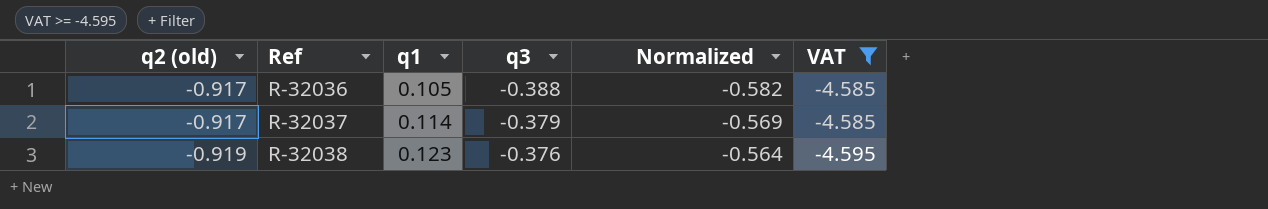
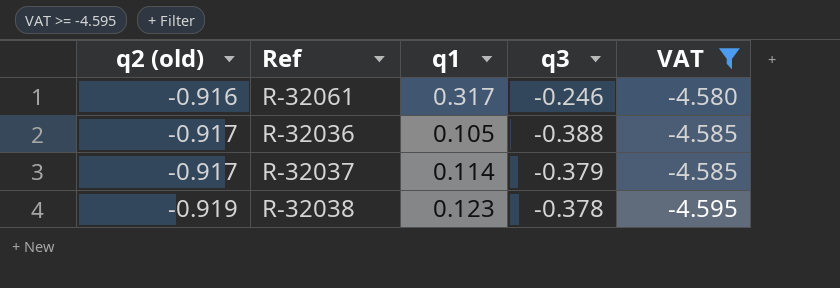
column Normalized | formula: [q3] * 1.5 -> none
row R-32061: none -> -0.916 | 0.317 | -0.246 | -4.580
R-32038 | q3: -0.376 -> -0.378

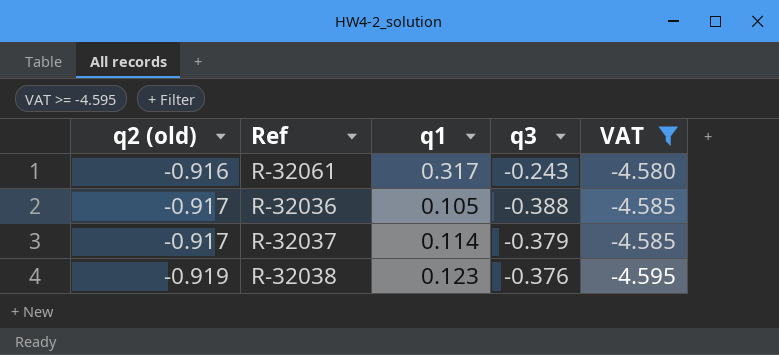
R-32061 | q3: -0.246 -> -0.243
R-32038 | q3: -0.378 -> -0.376

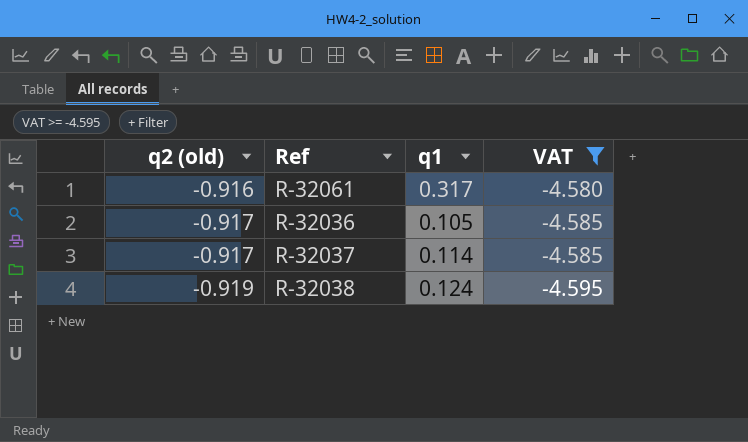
column q3 | position: 4 -> none
R-32038 | q1: 0.123 -> 0.124

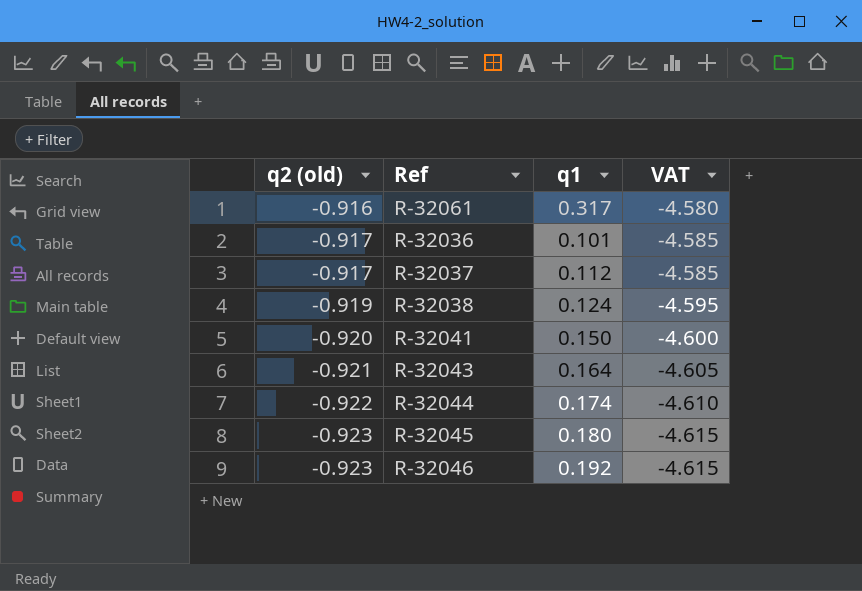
filter: VAT >= -4.595 -> none
R-32036 | q1: 0.105 -> 0.101
R-32037 | q1: 0.114 -> 0.112

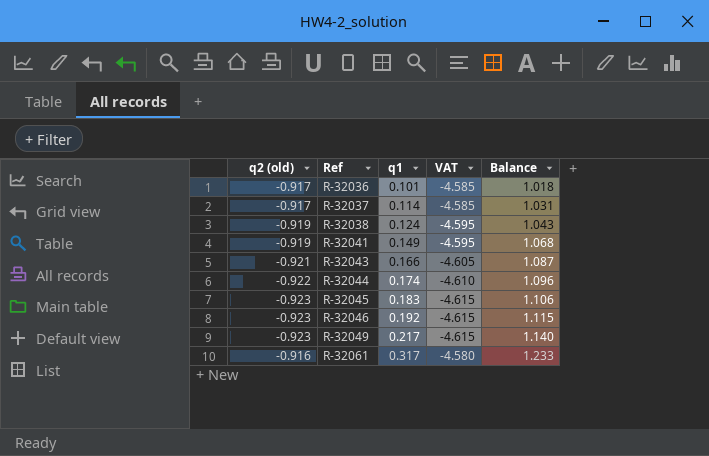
row order: q2 (old) descending -> Ref ascending
column Balance | formula: none -> [q1] - [q2 (old)]
R-32037 | q1: 0.112 -> 0.114
R-32041 | q2 (old): -0.920 -> -0.919
R-32041 | q1: 0.150 -> 0.149
R-32041 | VAT: -4.600 -> -4.595
R-32043 | q1: 0.164 -> 0.166
R-32045 | q1: 0.180 -> 0.183
row R-32049: none -> -0.923 | 0.217 | -4.615 | 1.140

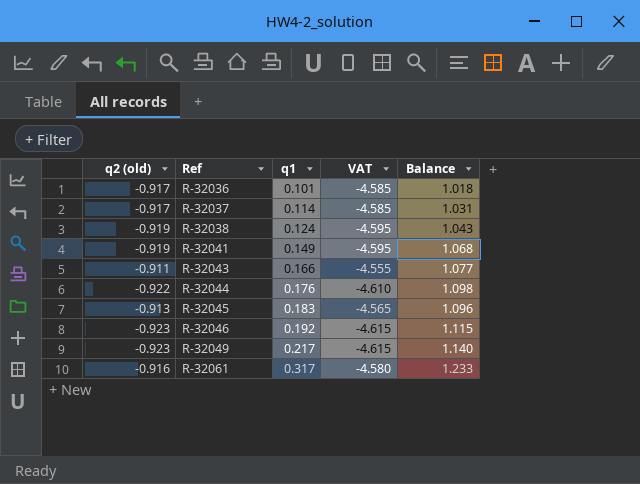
R-32043 | q2 (old): -0.921 -> -0.911
R-32043 | VAT: -4.605 -> -4.555
R-32043 | Balance: 1.087 -> 1.077
R-32044 | q1: 0.174 -> 0.176
R-32044 | Balance: 1.096 -> 1.098
R-32045 | q2 (old): -0.923 -> -0.913
R-32045 | VAT: -4.615 -> -4.565
R-32045 | Balance: 1.106 -> 1.096

